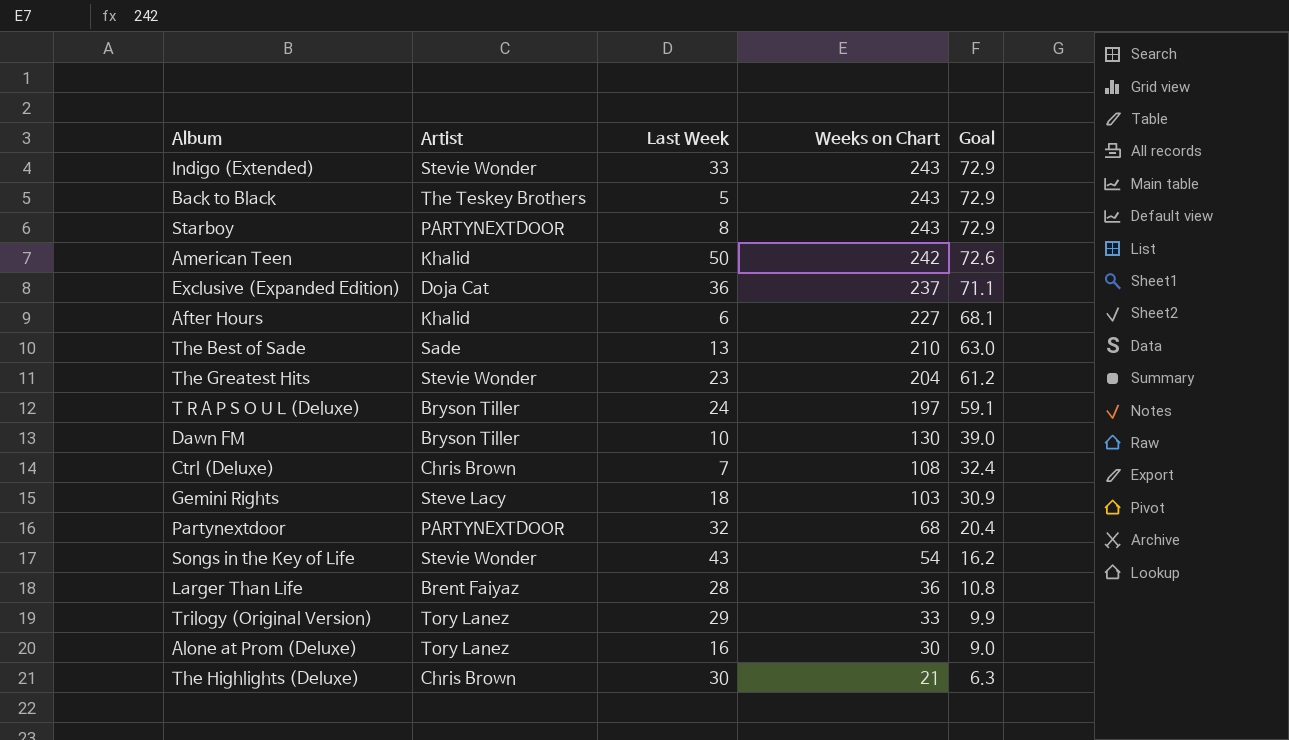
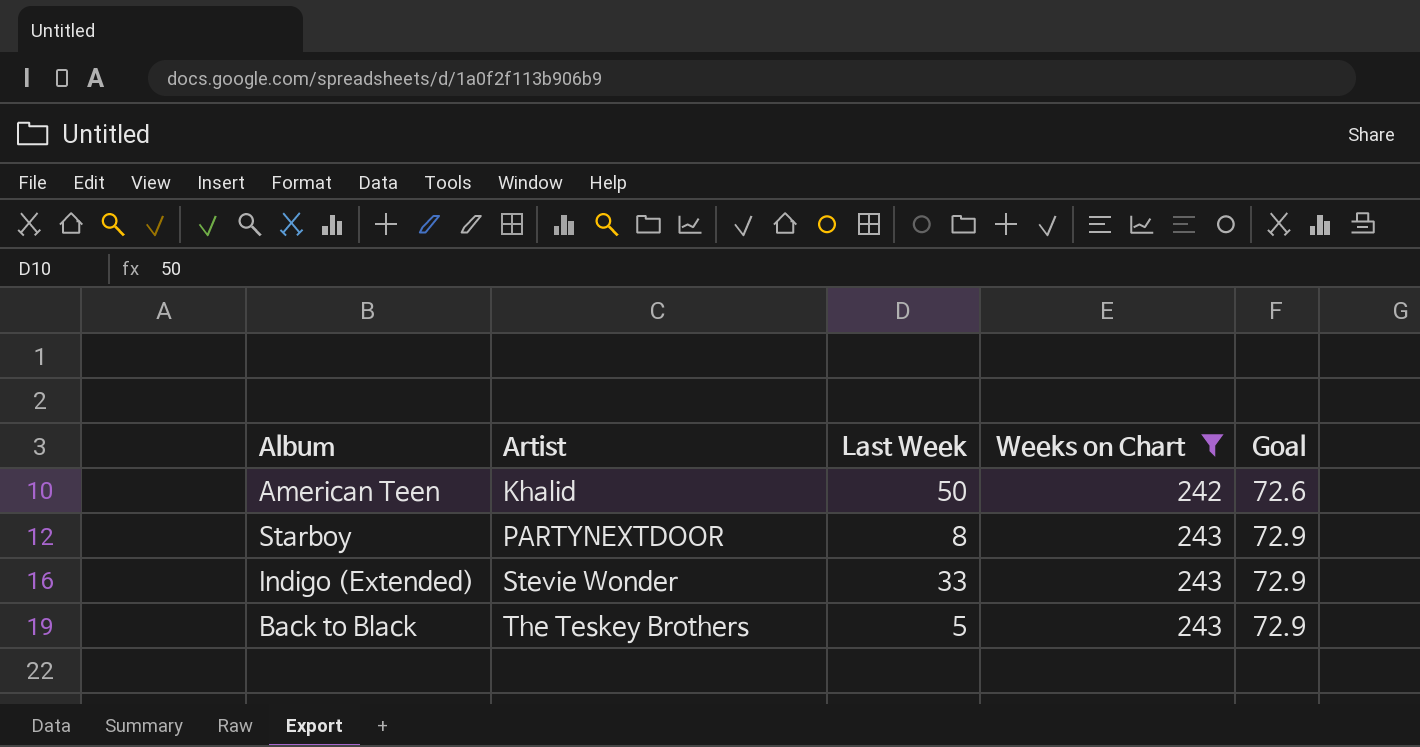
filter: none -> Weeks on Chart >= 242
row order: Weeks on Chart descending -> Artist ascending

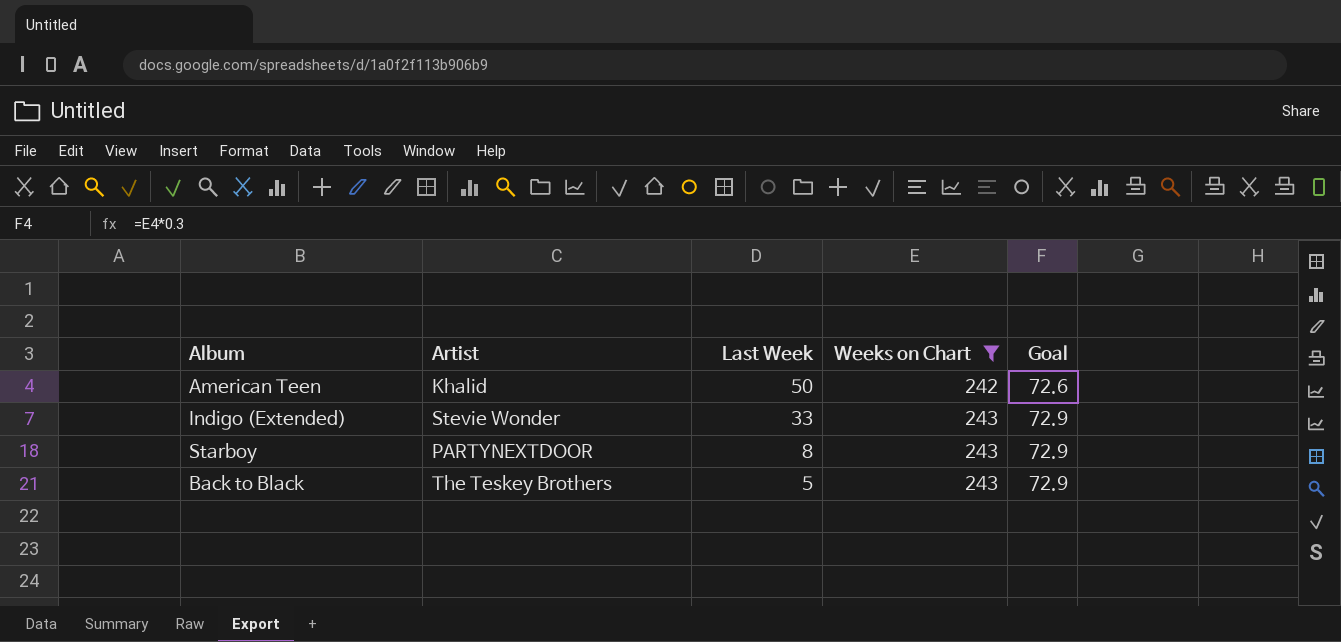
row order: Artist ascending -> Last Week descending

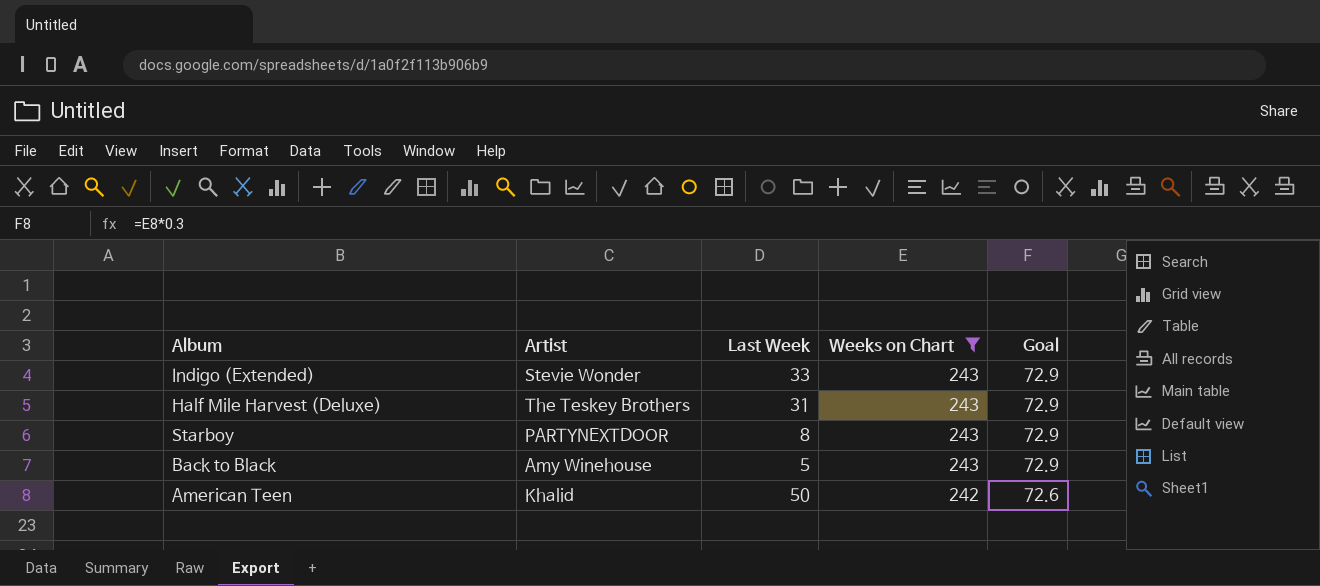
row order: Last Week descending -> Weeks on Chart descending
row Half Mile Harvest (Deluxe): none -> The Teskey Brothers | 31 | 243 | 72.9
Back to Black | Artist: The Teskey Brothers -> Amy Winehouse

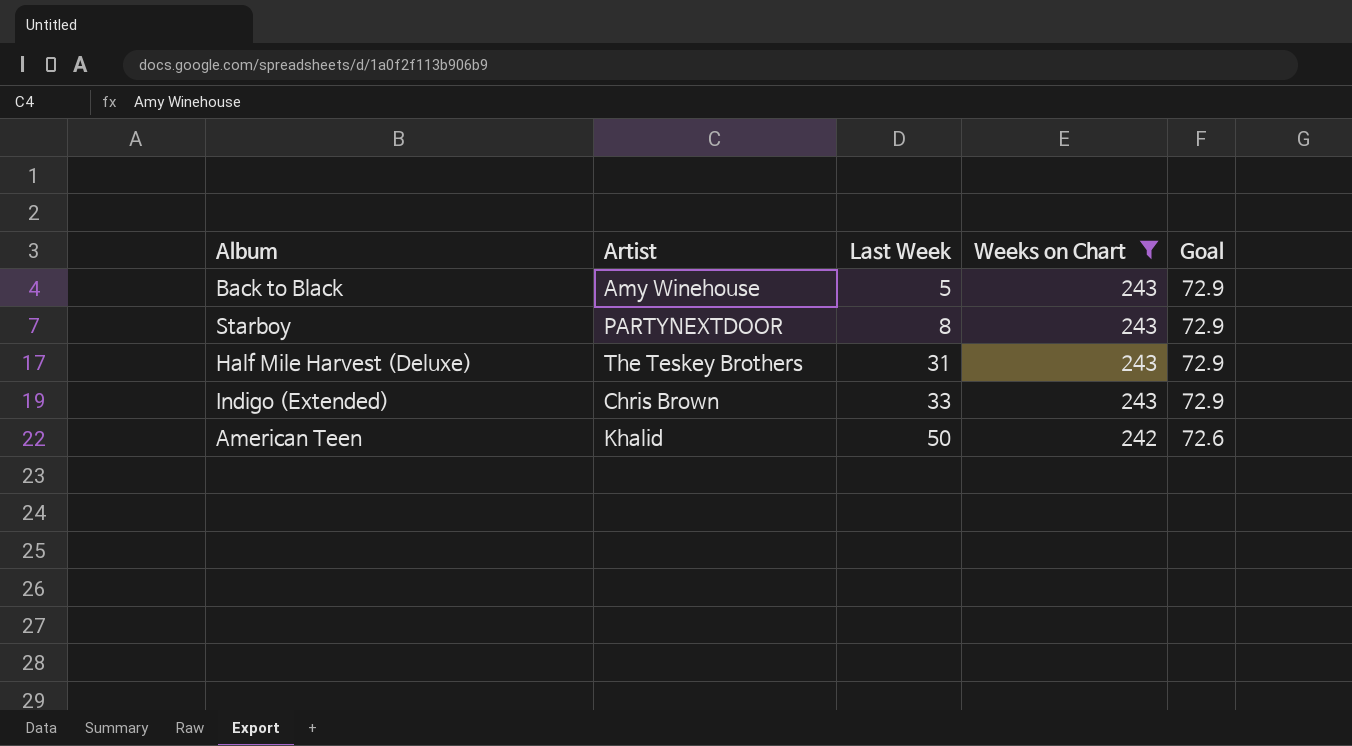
row order: Weeks on Chart descending -> Last Week ascending
Indigo (Extended) | Artist: Stevie Wonder -> Chris Brown

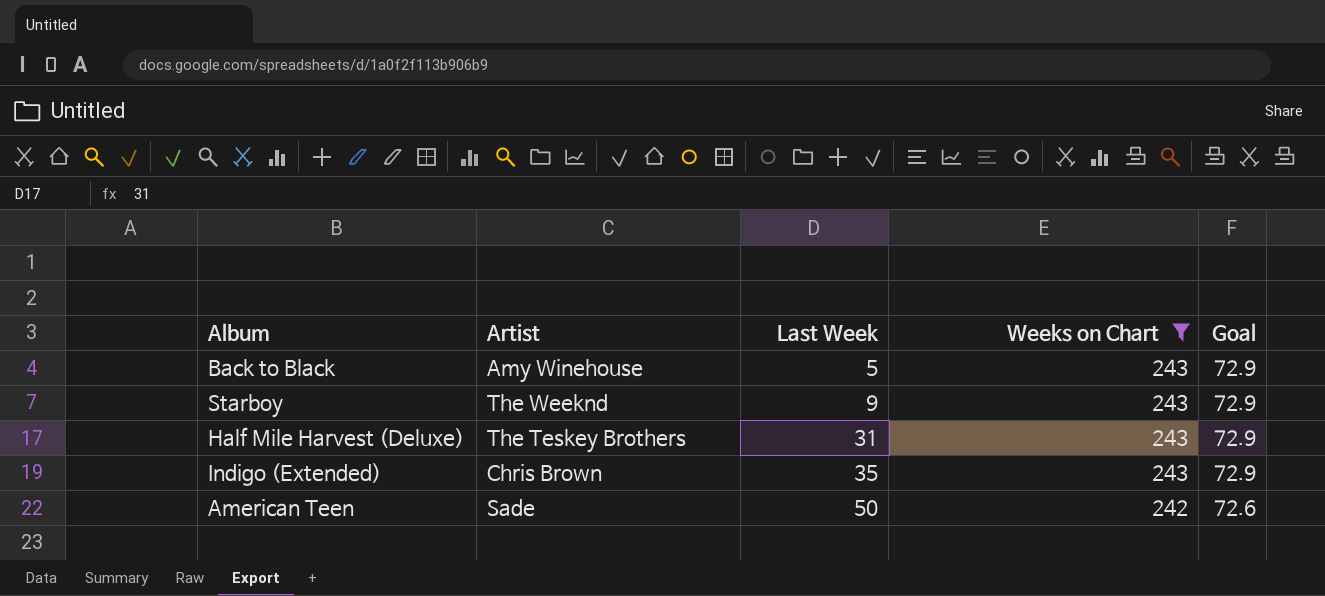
Starboy | Artist: PARTYNEXTDOOR -> The Weeknd
Starboy | Last Week: 8 -> 9
Indigo (Extended) | Last Week: 33 -> 35
American Teen | Artist: Khalid -> Sade

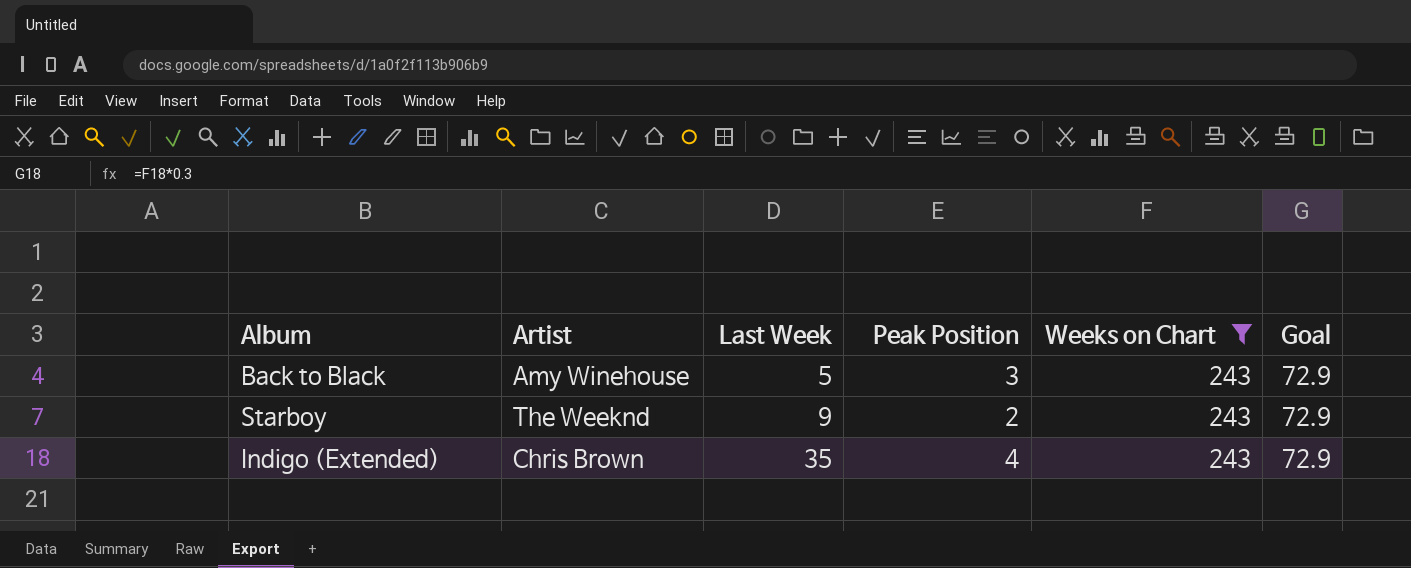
column Peak Position | position: none -> 4
row Half Mile Harvest (Deluxe): The Teskey Brothers | 31 | 243 | 72.9 -> none
row American Teen: Sade | 50 | 242 | 72.6 -> none

